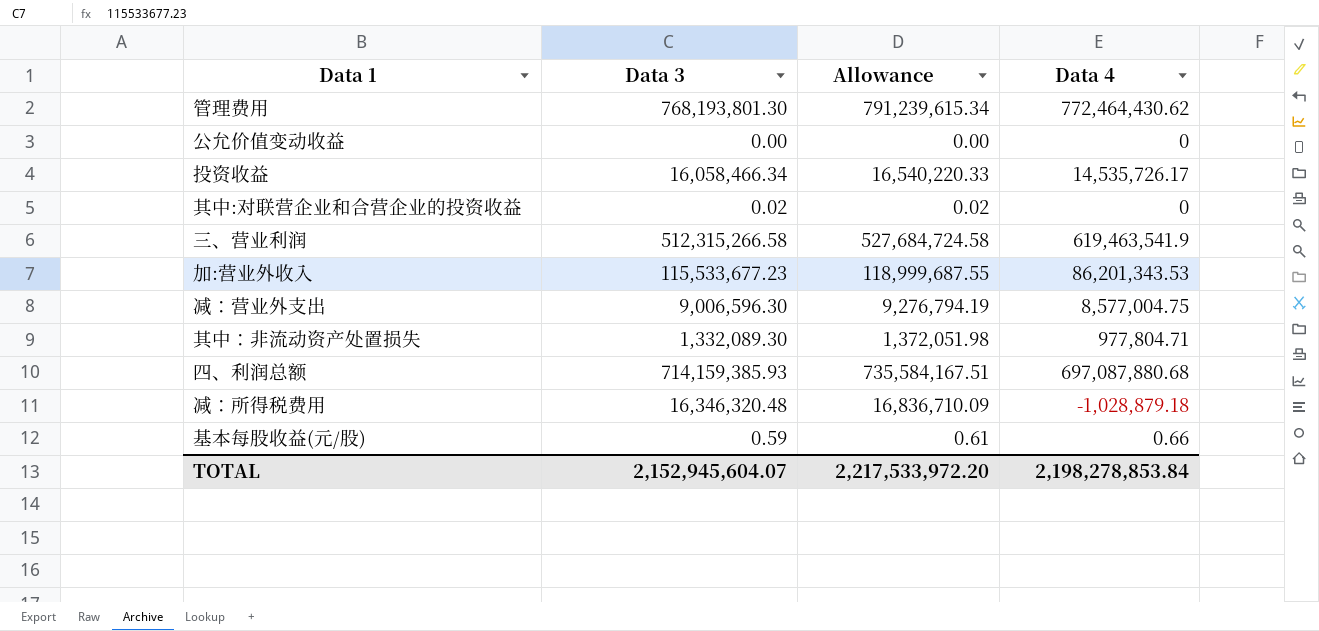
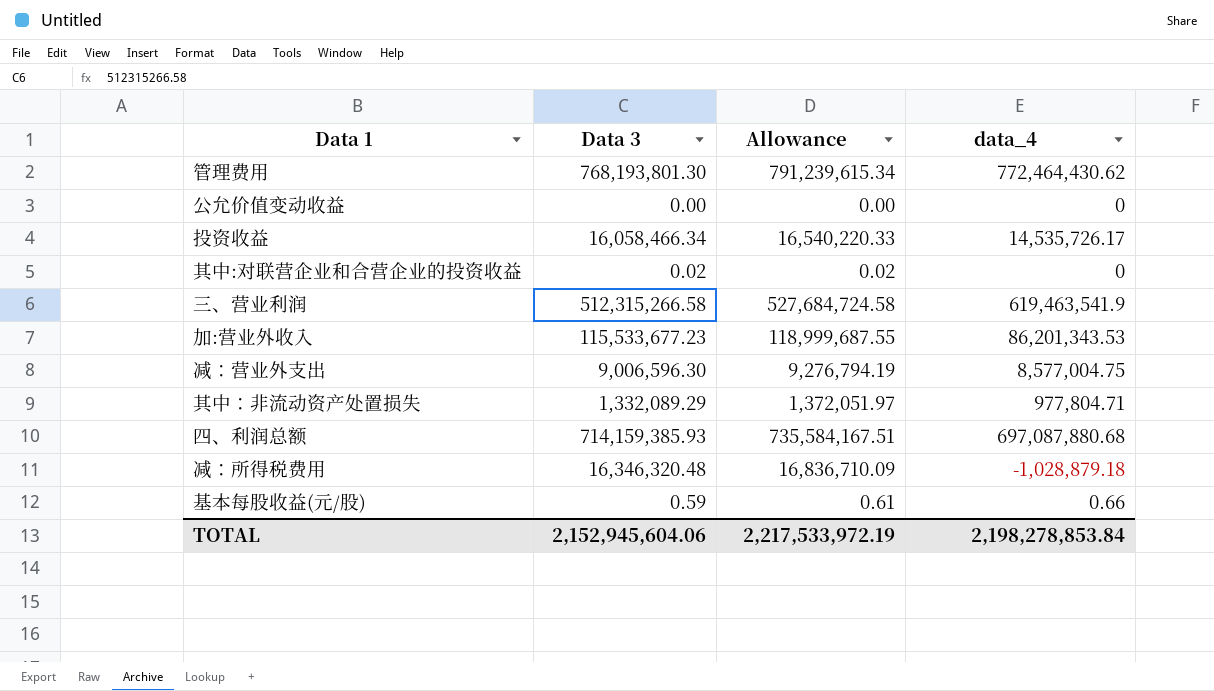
column name: Data 4 -> data_4
其中：非流动资产处置损失 | Data 3: 1,332,089.30 -> 1,332,089.29
其中：非流动资产处置损失 | Allowance: 1,372,051.98 -> 1,372,051.97
TOTAL | Data 3: 2,152,945,604.07 -> 2,152,945,604.06
TOTAL | Allowance: 2,217,533,972.20 -> 2,217,533,972.19

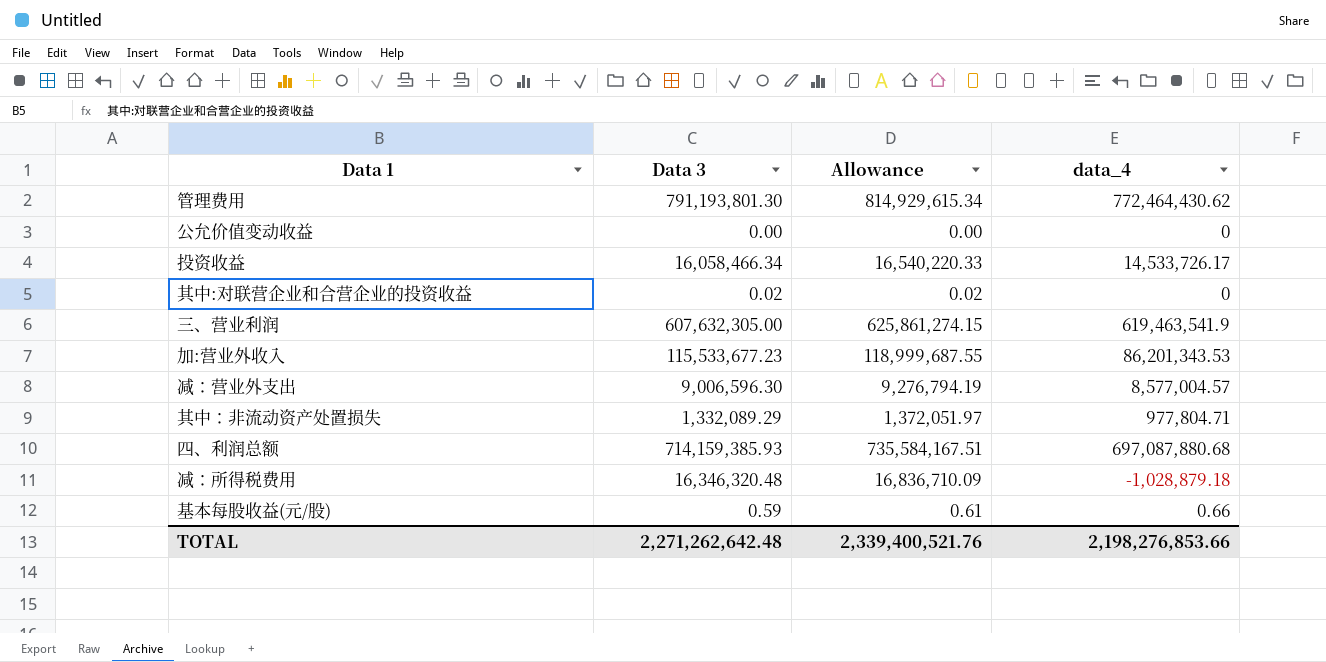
管理费用 | Data 3: 768,193,801.30 -> 791,193,801.30
管理费用 | Allowance: 791,239,615.34 -> 814,929,615.34
投资收益 | data_4: 14,535,726.17 -> 14,533,726.17
三、营业利润 | Data 3: 512,315,266.58 -> 607,632,305.00
三、营业利润 | Allowance: 527,684,724.58 -> 625,861,274.15
减：营业外支出 | data_4: 8,577,004.75 -> 8,577,004.57
TOTAL | Data 3: 2,152,945,604.06 -> 2,271,262,642.48
TOTAL | Allowance: 2,217,533,972.19 -> 2,339,400,521.76
TOTAL | data_4: 2,198,278,853.84 -> 2,198,276,853.66

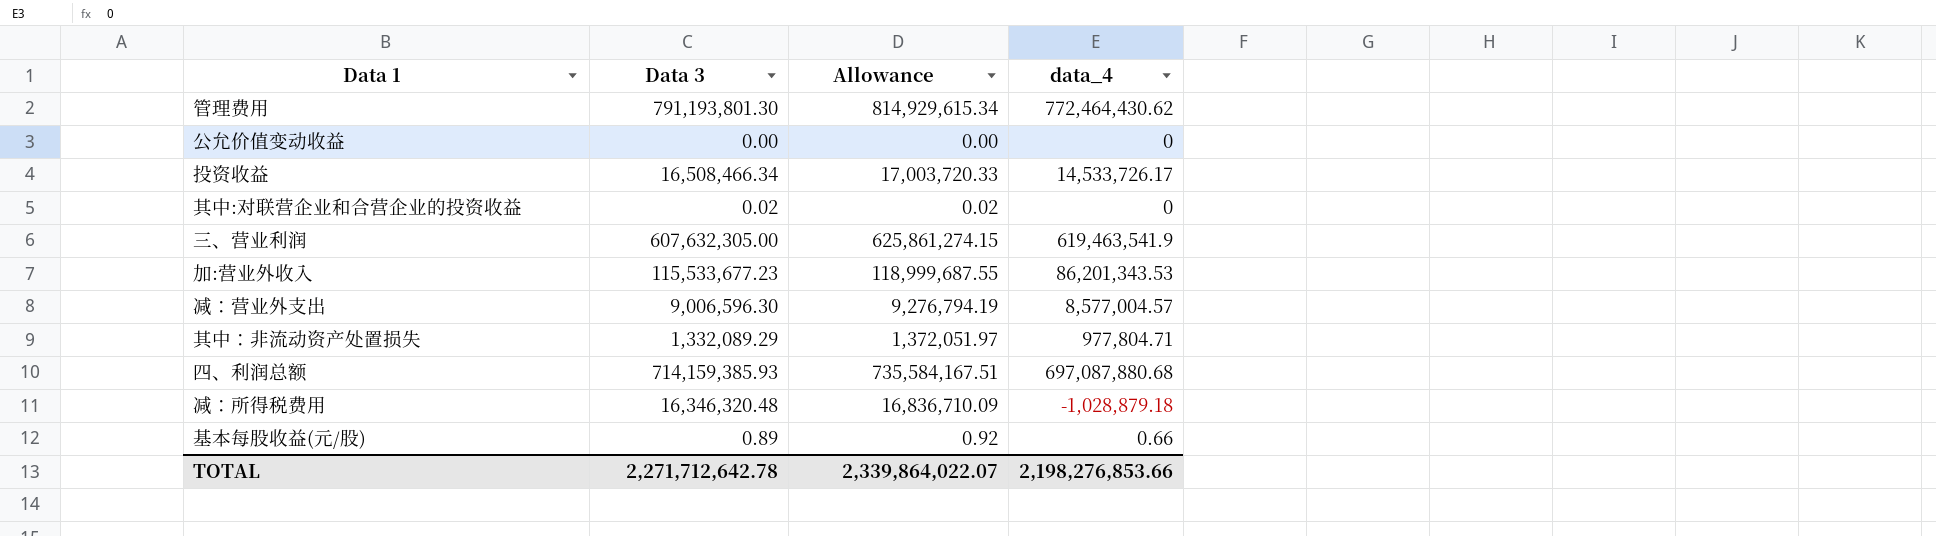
投资收益 | Data 3: 16,058,466.34 -> 16,508,466.34
投资收益 | Allowance: 16,540,220.33 -> 17,003,720.33
基本每股收益(元/股) | Data 3: 0.59 -> 0.89
基本每股收益(元/股) | Allowance: 0.61 -> 0.92
TOTAL | Data 3: 2,271,262,642.48 -> 2,271,712,642.78
TOTAL | Allowance: 2,339,400,521.76 -> 2,339,864,022.07

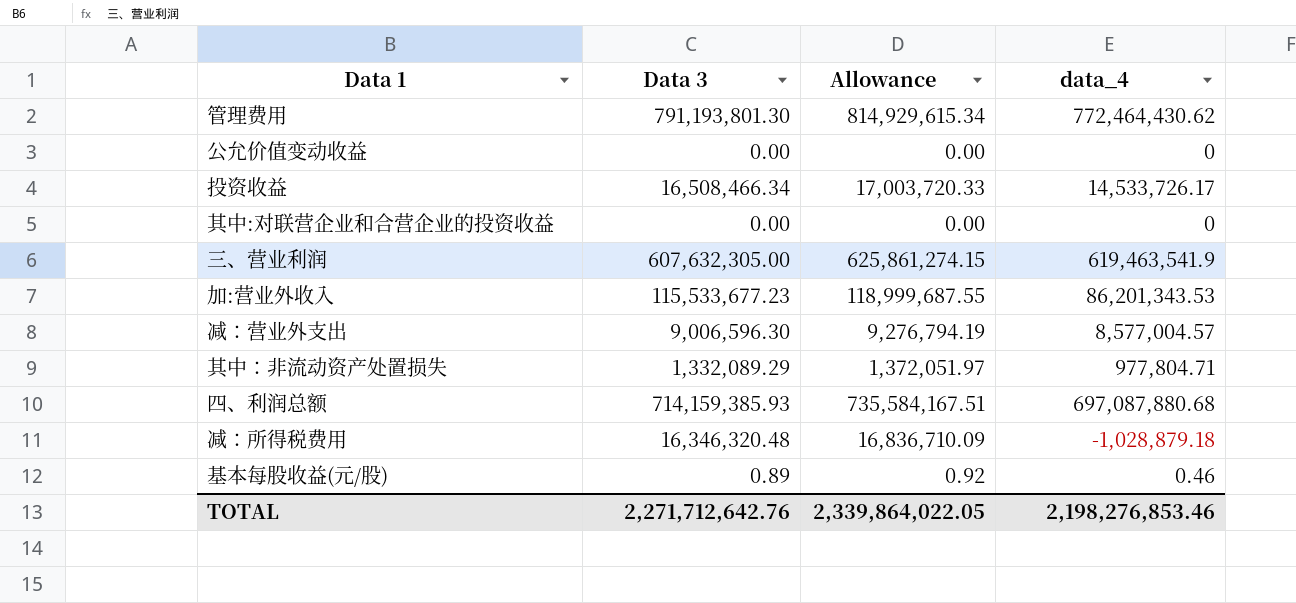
其中:对联营企业和合营企业的投资收益 | Data 3: 0.02 -> 0.00
其中:对联营企业和合营企业的投资收益 | Allowance: 0.02 -> 0.00
基本每股收益(元/股) | data_4: 0.66 -> 0.46
TOTAL | Data 3: 2,271,712,642.78 -> 2,271,712,642.76
TOTAL | Allowance: 2,339,864,022.07 -> 2,339,864,022.05
TOTAL | data_4: 2,198,276,853.66 -> 2,198,276,853.46

